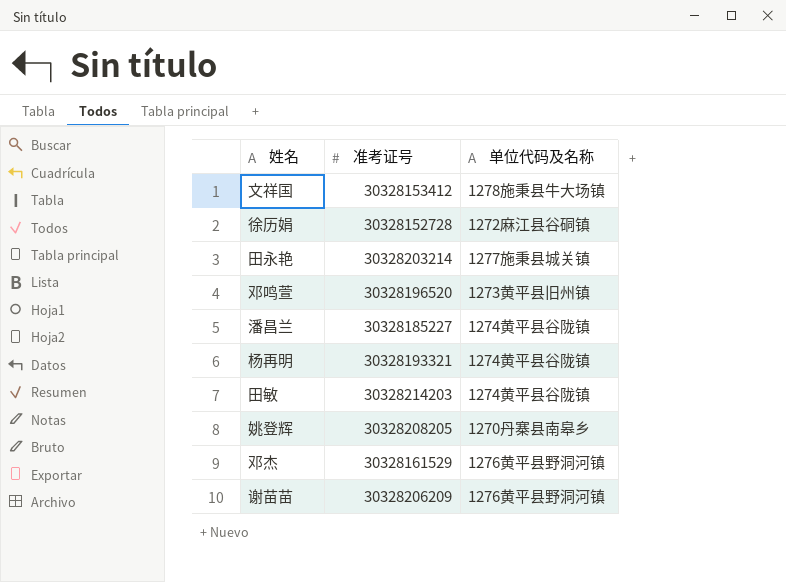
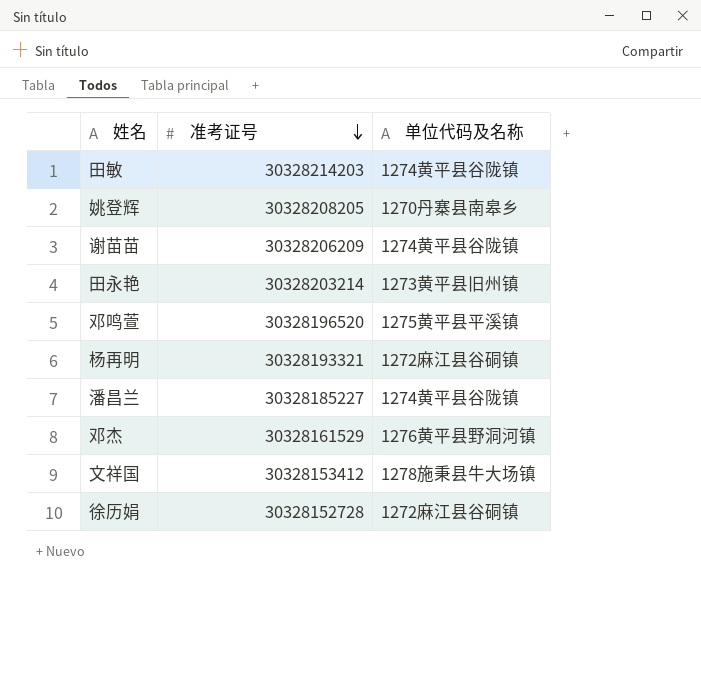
row order: none -> 准考证号 descending
谢苗苗 | 单位代码及名称: 1276黄平县野洞河镇 -> 1274黄平县谷陇镇
田永艳 | 单位代码及名称: 1277施秉县城关镇 -> 1273黄平县旧州镇
邓鸣萱 | 单位代码及名称: 1273黄平县旧州镇 -> 1275黄平县平溪镇
杨再明 | 单位代码及名称: 1274黄平县谷陇镇 -> 1272麻江县谷硐镇

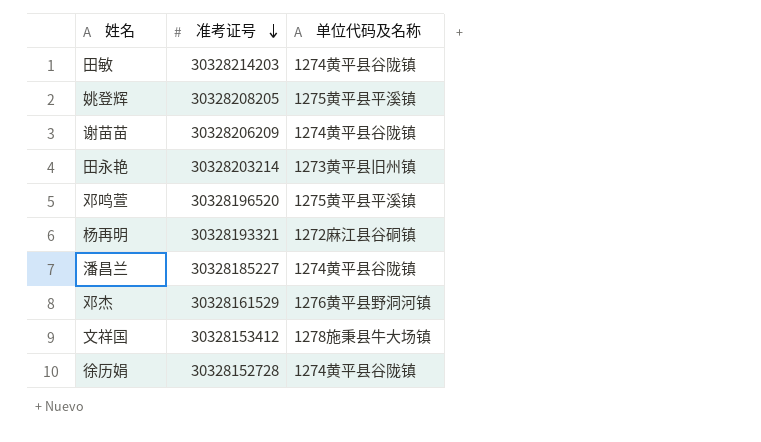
姚登辉 | 单位代码及名称: 1270丹寨县南皋乡 -> 1275黄平县平溪镇
徐历娟 | 单位代码及名称: 1272麻江县谷硐镇 -> 1274黄平县谷陇镇

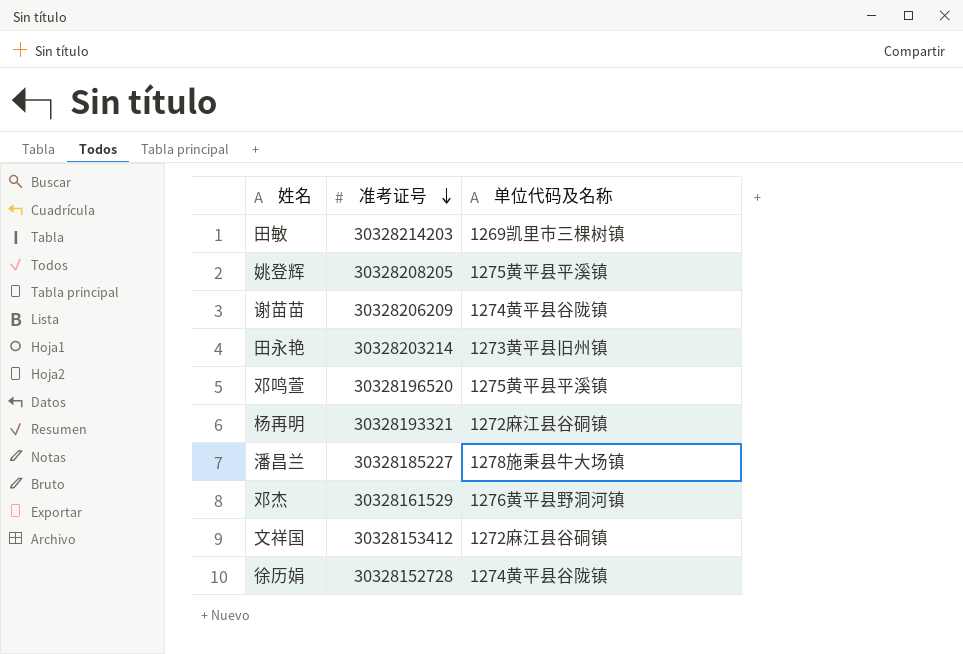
田敏 | 单位代码及名称: 1274黄平县谷陇镇 -> 1269凯里市三棵树镇
潘昌兰 | 单位代码及名称: 1274黄平县谷陇镇 -> 1278施秉县牛大场镇
文祥国 | 单位代码及名称: 1278施秉县牛大场镇 -> 1272麻江县谷硐镇

